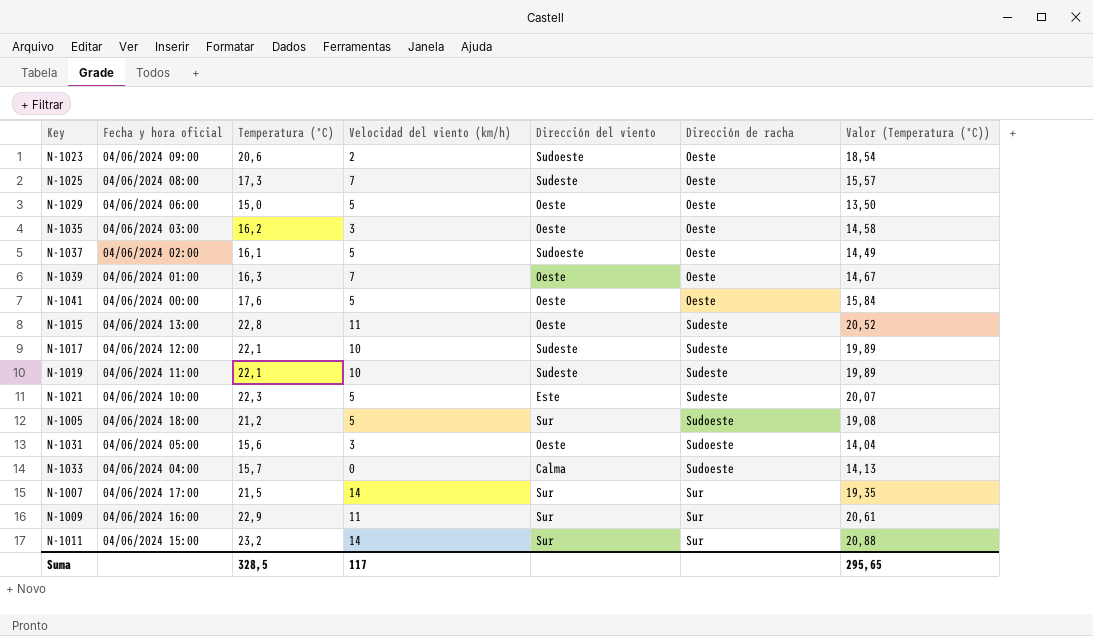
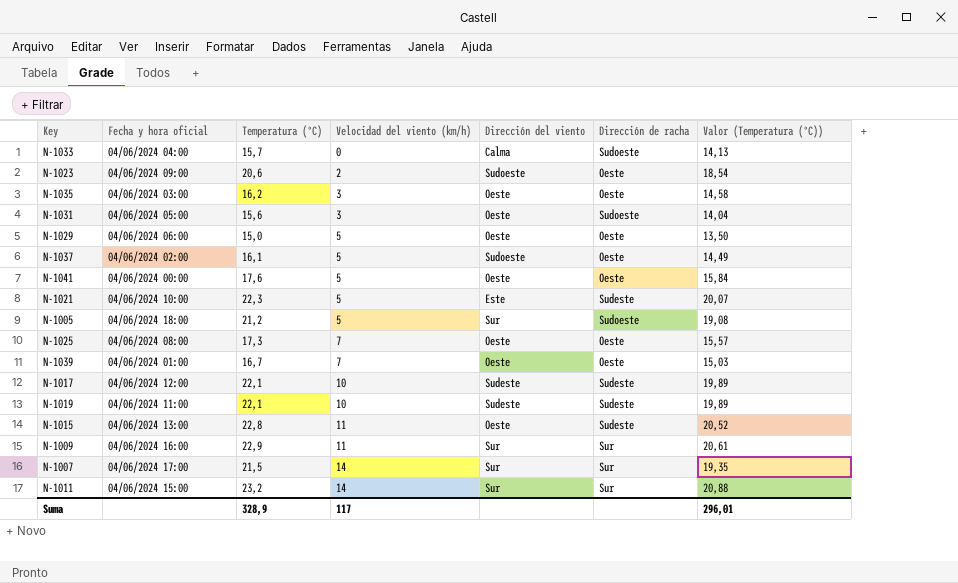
row order: Dirección de racha ascending -> Velocidad del viento (km/h) ascending
N-1025 | Dirección del viento: Sudeste -> Oeste
N-1039 | Temperatura (ºC): 16,3 -> 16,7
N-1039 | Valor (Temperatura (ºC)): 14,67 -> 15,03
Suma | Temperatura (ºC): 328,5 -> 328,9
Suma | Valor (Temperatura (ºC)): 295,65 -> 296,01

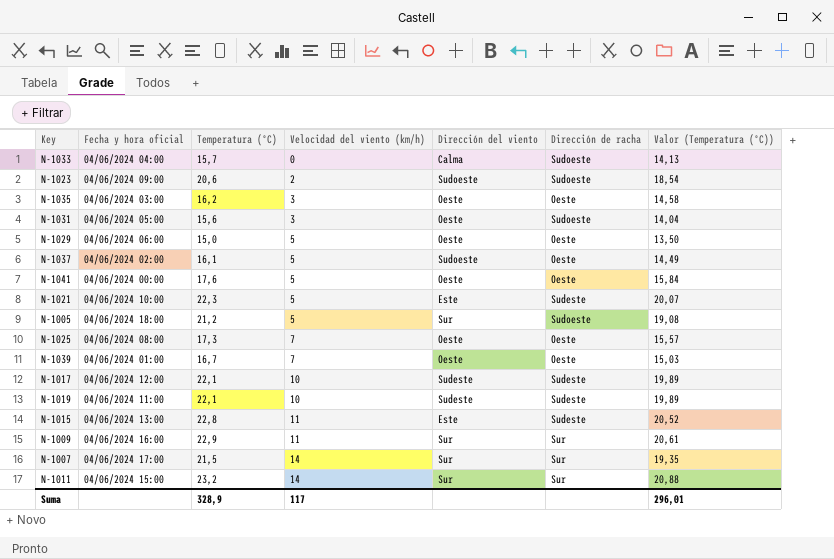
N-1023 | Dirección de racha: Oeste -> Sudoeste
N-1015 | Dirección del viento: Oeste -> Este

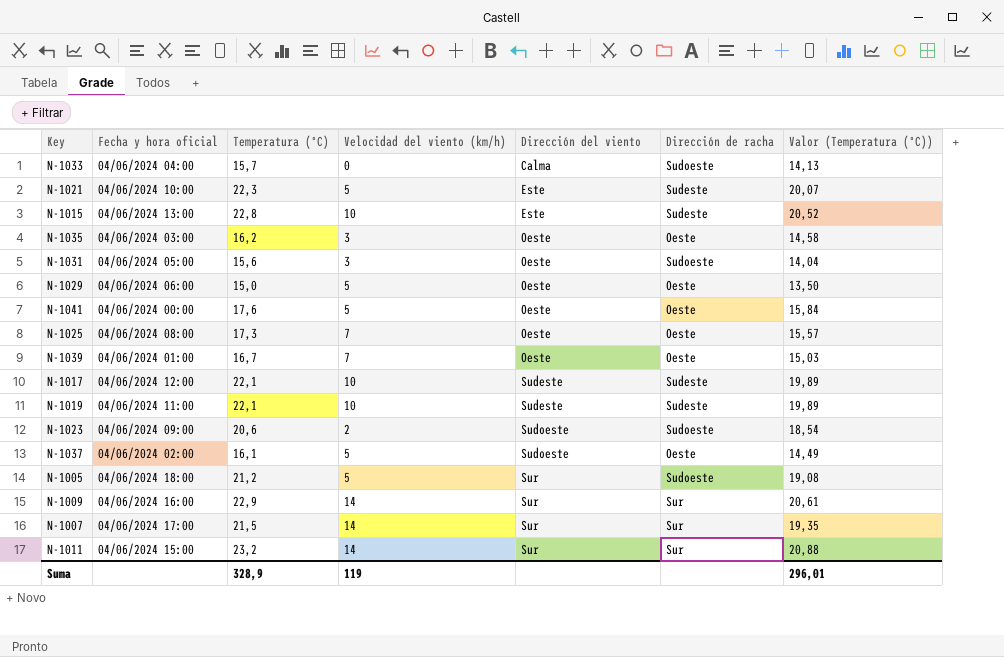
row order: Velocidad del viento (km/h) ascending -> Dirección del viento ascending
N-1015 | Velocidad del viento (km/h): 11 -> 10
N-1009 | Velocidad del viento (km/h): 11 -> 14
Suma | Velocidad del viento (km/h): 117 -> 119

